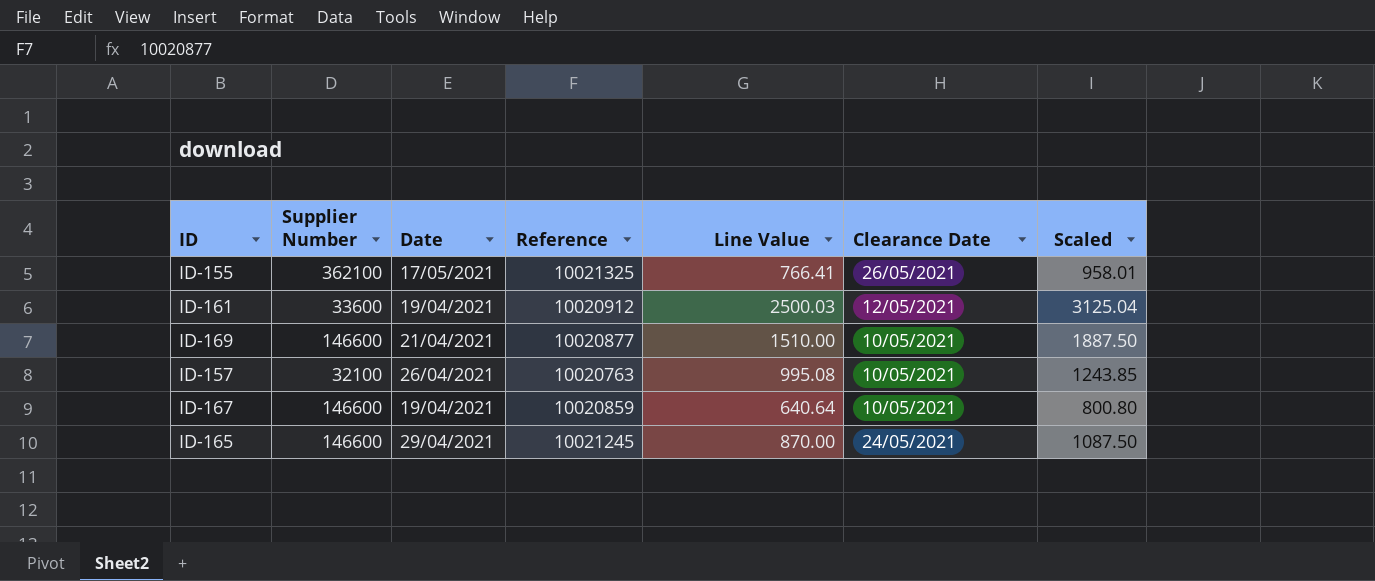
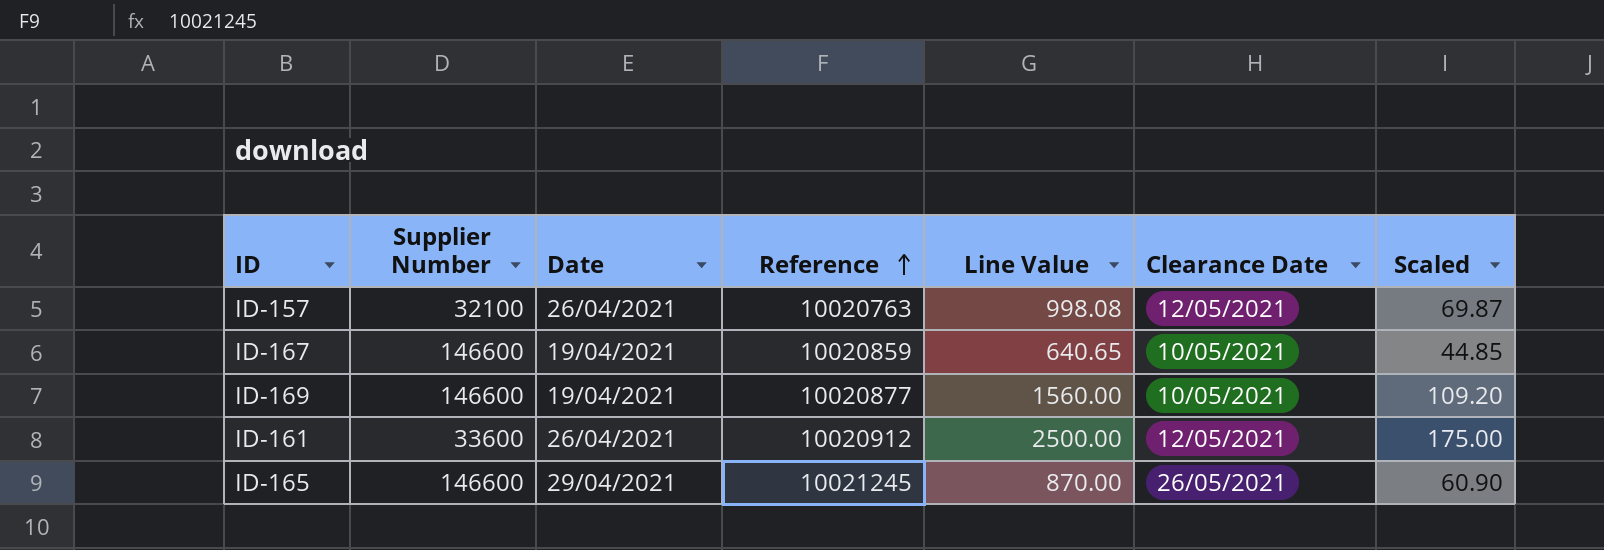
row order: none -> Reference ascending
column Scaled | formula: [Line Value] * 1.25 -> [Line Value] * 0.07
row ID-155: 362100 | 17/05/2021 | 10021325 | 766.41 | 26/05/2021 | 958.01 -> none
ID-157 | Line Value: 995.08 -> 998.08
ID-157 | Clearance Date: 10/05/2021 -> 12/05/2021
ID-167 | Line Value: 640.64 -> 640.65
ID-169 | Date: 21/04/2021 -> 19/04/2021
ID-169 | Line Value: 1510.00 -> 1560.00
ID-161 | Date: 19/04/2021 -> 26/04/2021
ID-161 | Line Value: 2500.03 -> 2500.00
ID-165 | Clearance Date: 24/05/2021 -> 26/05/2021

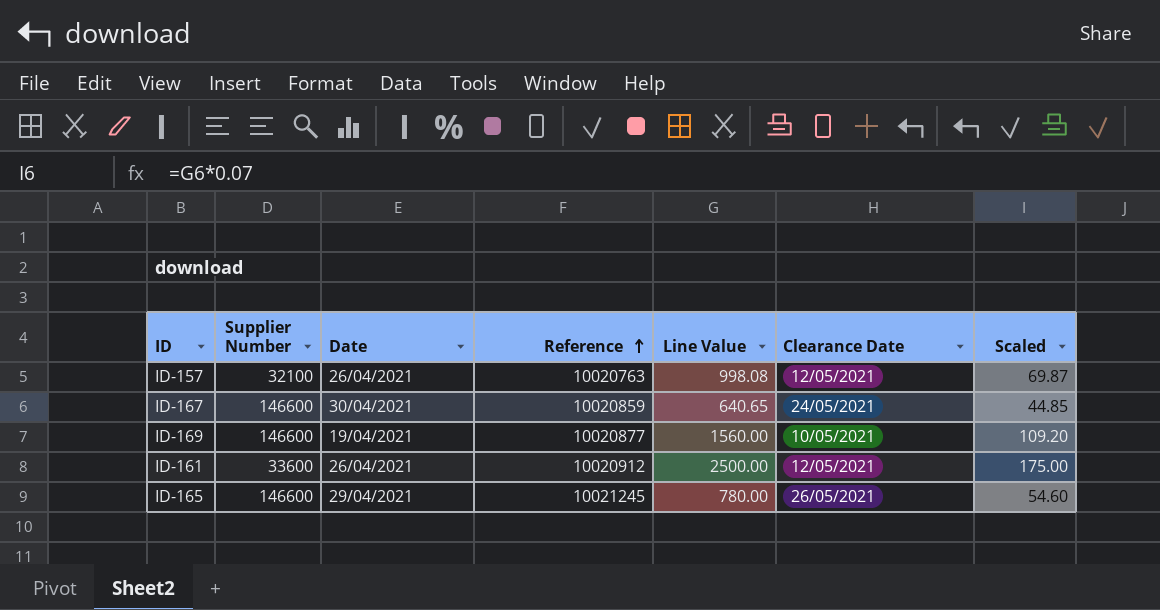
ID-167 | Date: 19/04/2021 -> 30/04/2021
ID-167 | Clearance Date: 10/05/2021 -> 24/05/2021
ID-165 | Line Value: 870.00 -> 780.00
ID-165 | Scaled: 60.90 -> 54.60

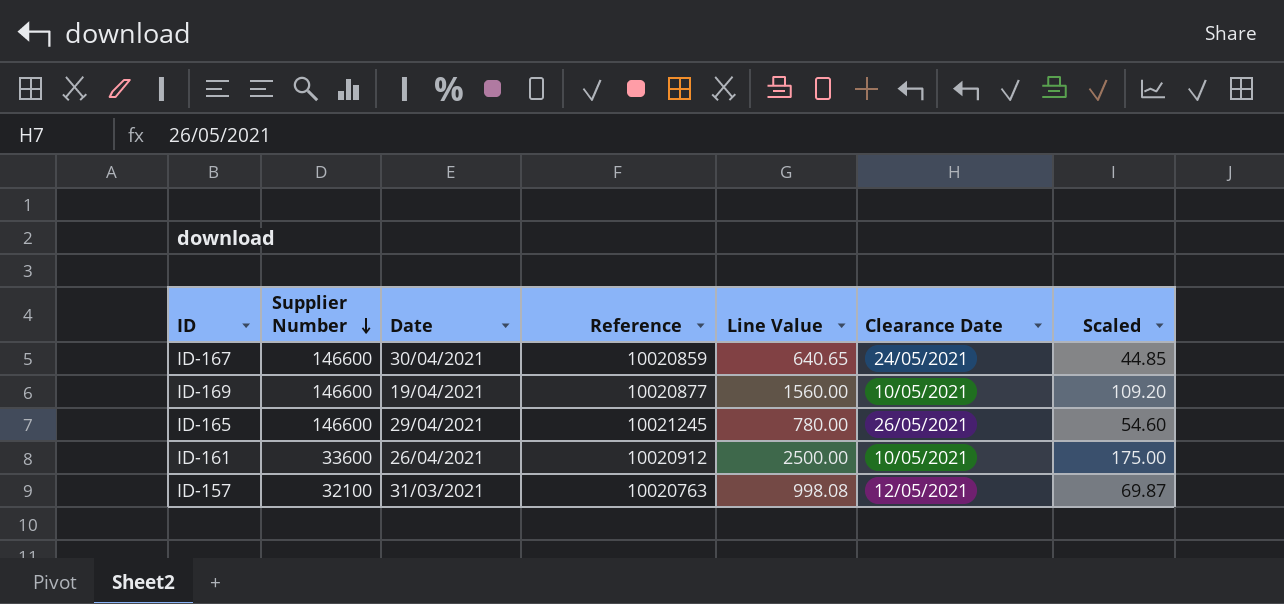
row order: Reference ascending -> Supplier Number descending
ID-161 | Clearance Date: 12/05/2021 -> 10/05/2021
ID-157 | Date: 26/04/2021 -> 31/03/2021

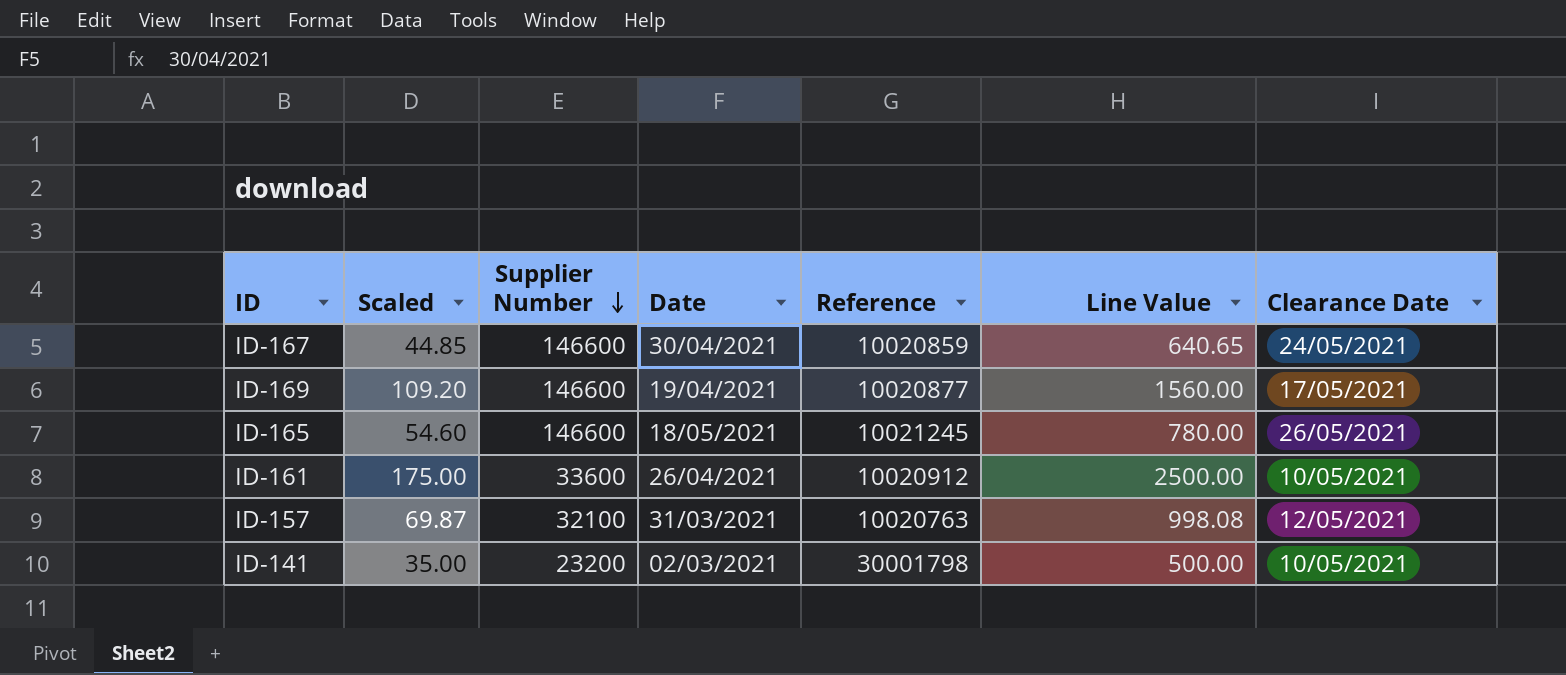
column Scaled | position: 7 -> 2
ID-169 | Clearance Date: 10/05/2021 -> 17/05/2021
ID-165 | Date: 29/04/2021 -> 18/05/2021
row ID-141: none -> 35.00 | 23200 | 02/03/2021 | 30001798 | 500.00 | 10/05/2021

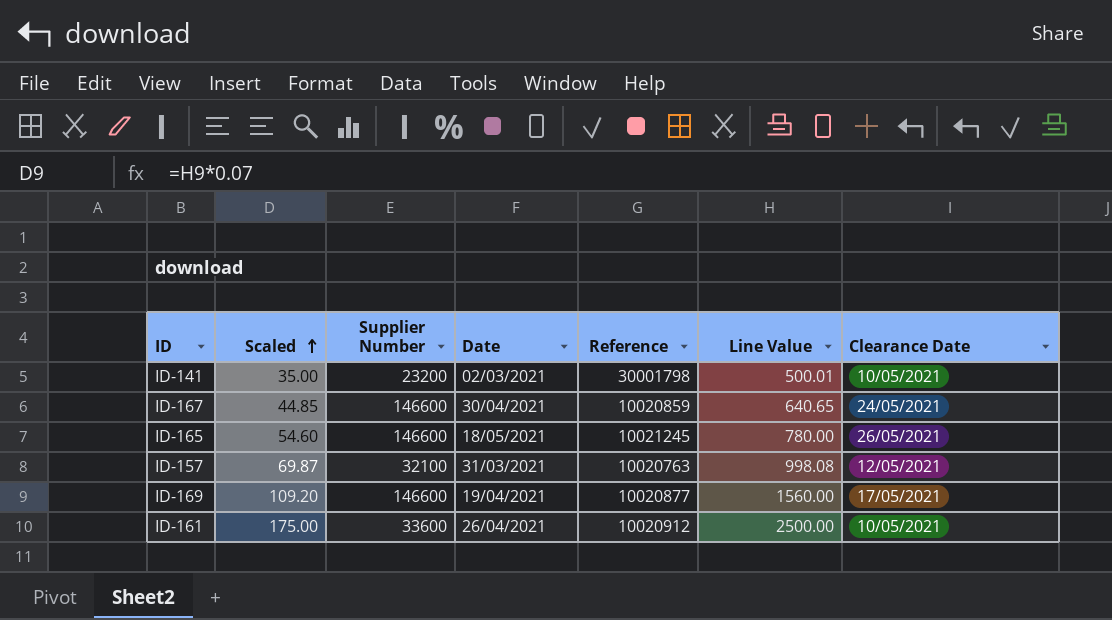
row order: Supplier Number descending -> Scaled ascending
ID-141 | Line Value: 500.00 -> 500.01

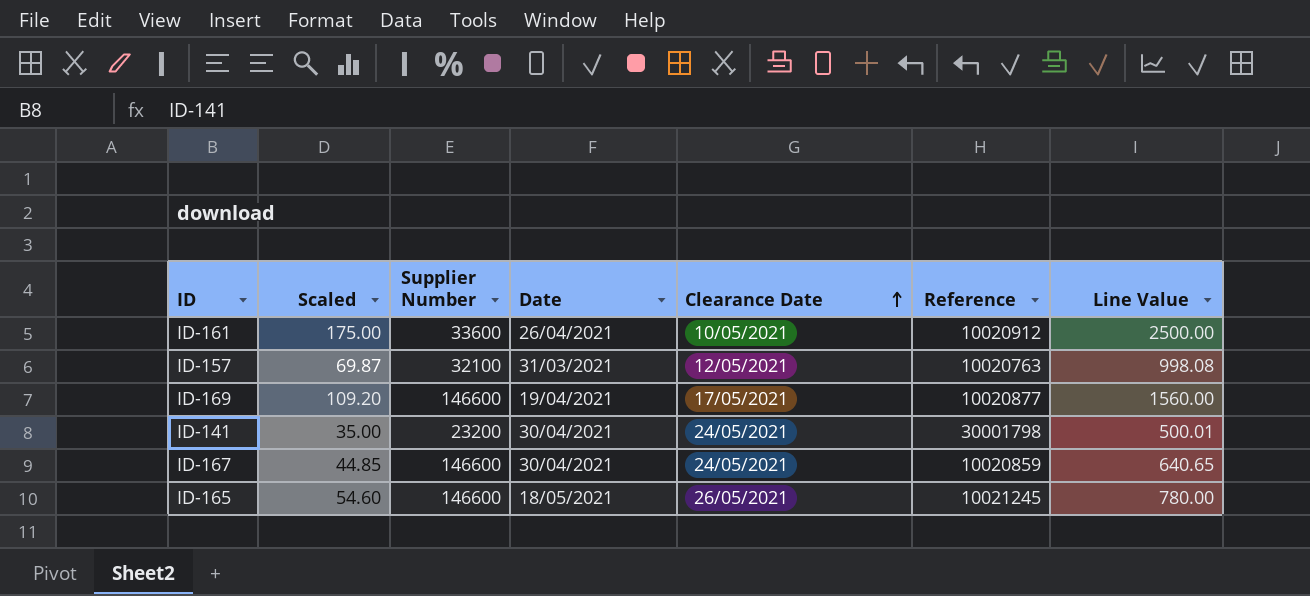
row order: Scaled ascending -> Clearance Date ascending
column Clearance Date | position: 7 -> 5
ID-141 | Date: 02/03/2021 -> 30/04/2021
ID-141 | Clearance Date: 10/05/2021 -> 24/05/2021

